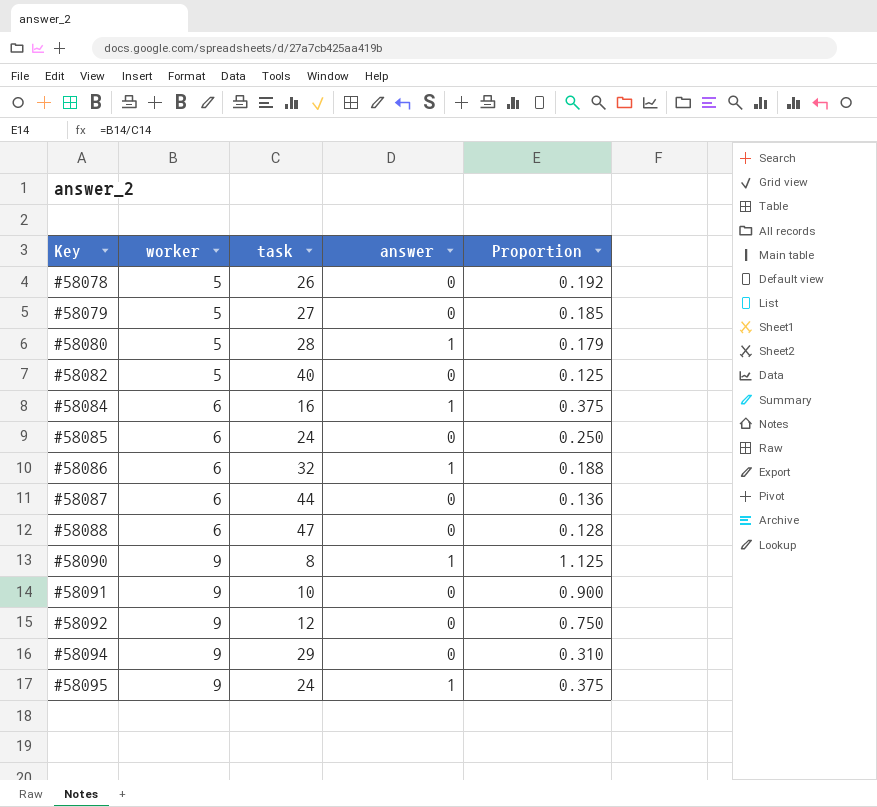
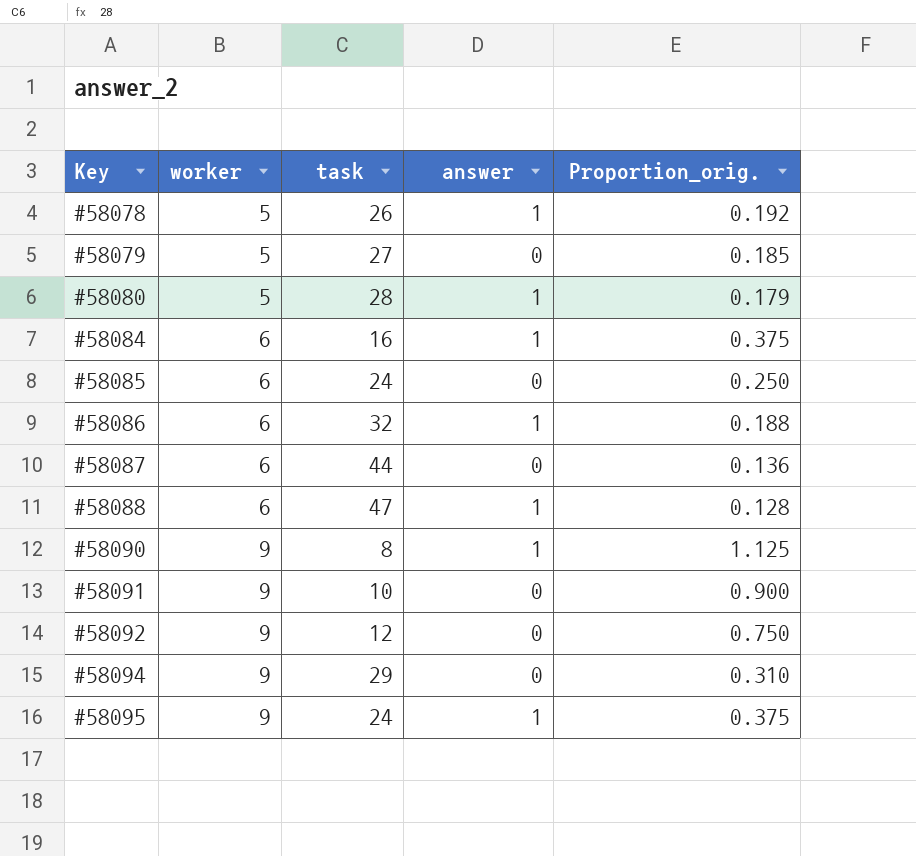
column name: Proportion -> Proportion_orig.
row #58082: 5 | 40 | 0 | 0.125 -> none
#58078 | answer: 0 -> 1
#58088 | answer: 0 -> 1

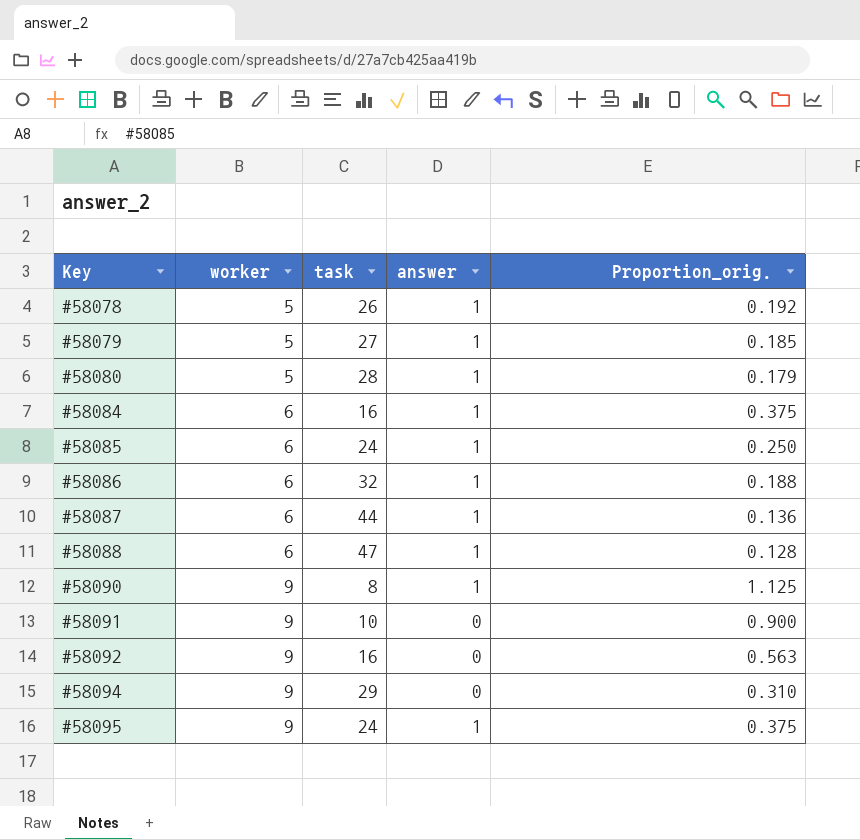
#58079 | answer: 0 -> 1
#58085 | answer: 0 -> 1
#58087 | answer: 0 -> 1
#58092 | task: 12 -> 16
#58092 | Proportion_orig.: 0.750 -> 0.563

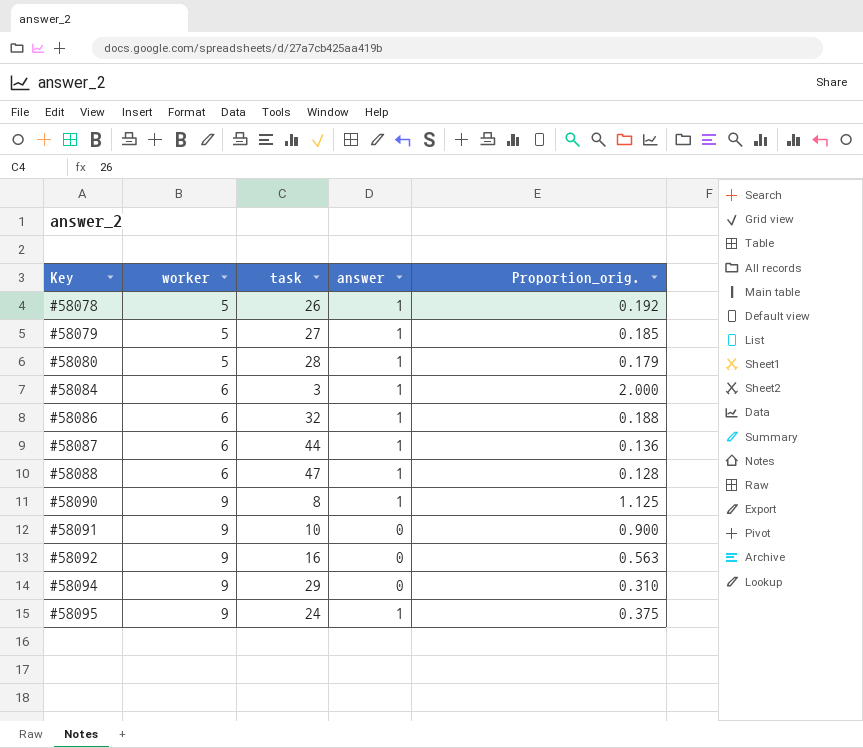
row #58085: 6 | 24 | 1 | 0.250 -> none
#58084 | task: 16 -> 3
#58084 | Proportion_orig.: 0.375 -> 2.000

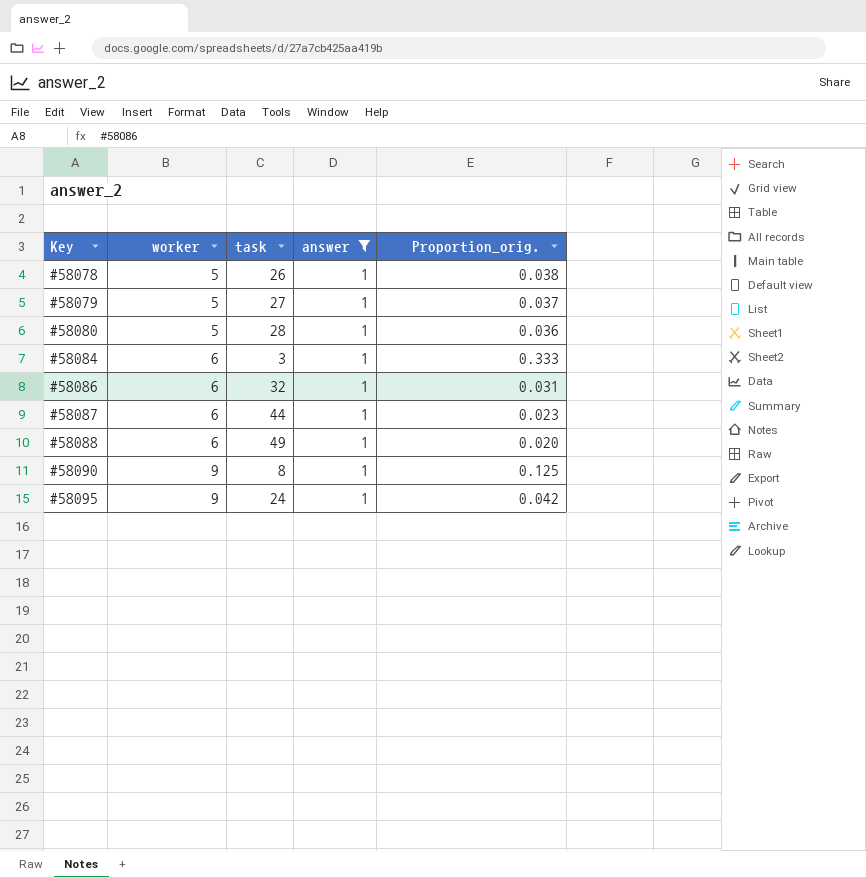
filter: none -> answer = 1
column Proportion_orig. | formula: [worker] / [task] -> [answer] / [task]
#58088 | task: 47 -> 49

